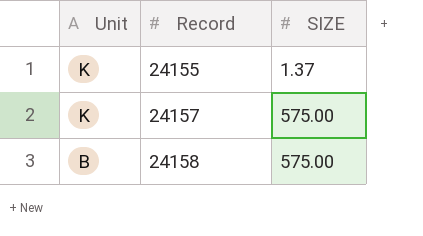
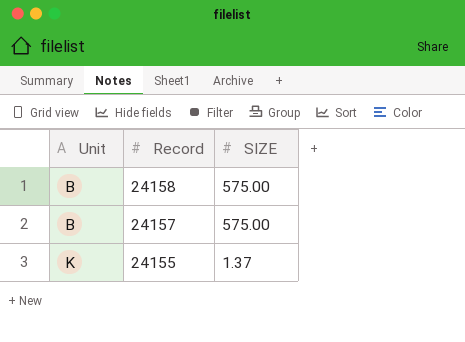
row order: Unit descending -> Unit ascending
24157 | Unit: K -> B

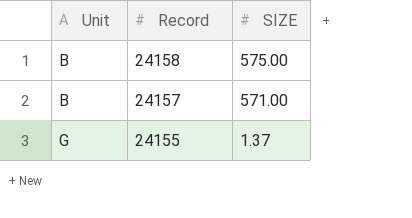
24157 | SIZE: 575.00 -> 571.00
24155 | Unit: K -> G

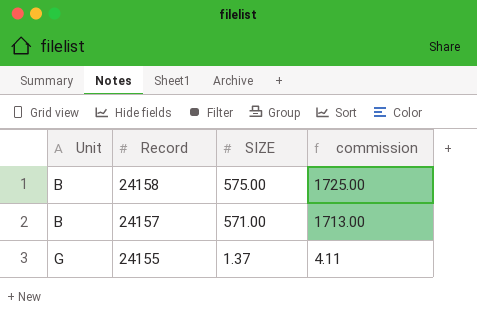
column commission | formula: none -> [SIZE] * 3

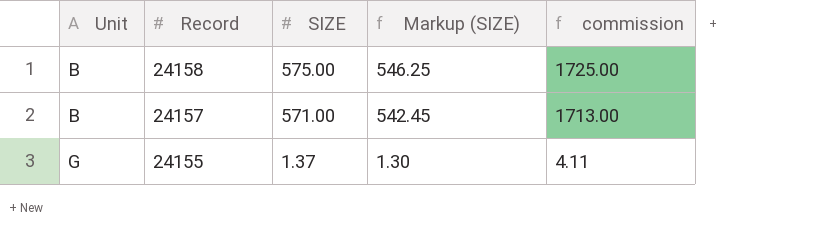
column Markup (SIZE) | formula: none -> [SIZE] * 0.95

